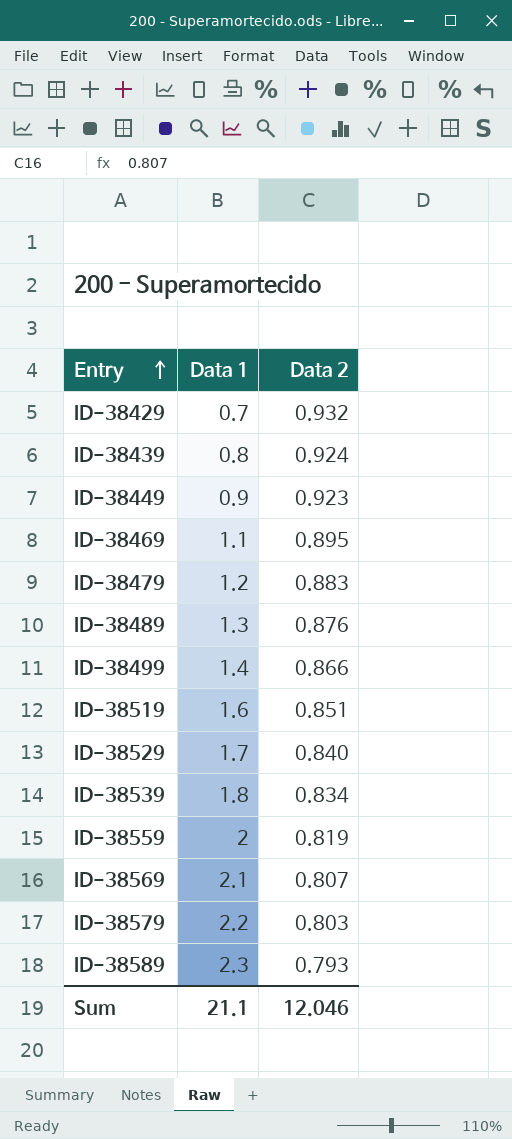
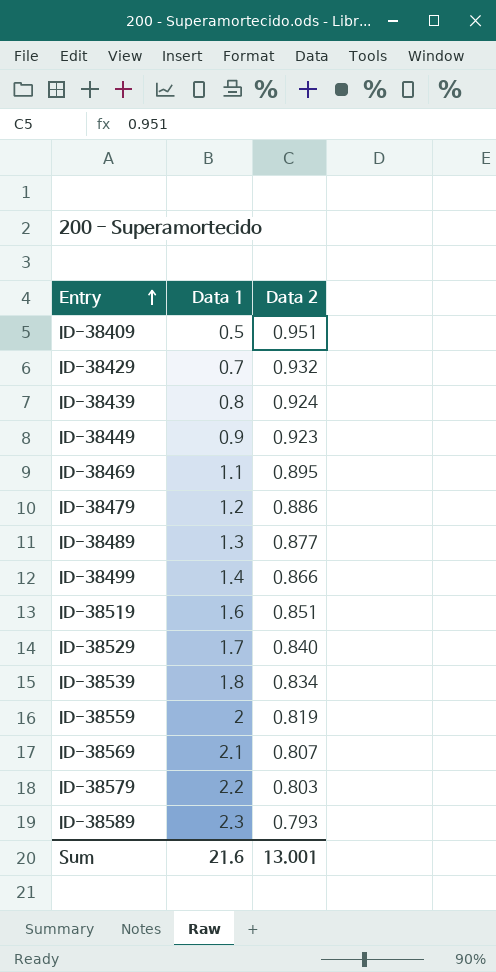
row ID-38409: none -> 0.5 | 0.951
ID-38479 | Data 2: 0.883 -> 0.886
ID-38489 | Data 2: 0.876 -> 0.877
Sum | Data 1: 21.1 -> 21.6
Sum | Data 2: 12.046 -> 13.001

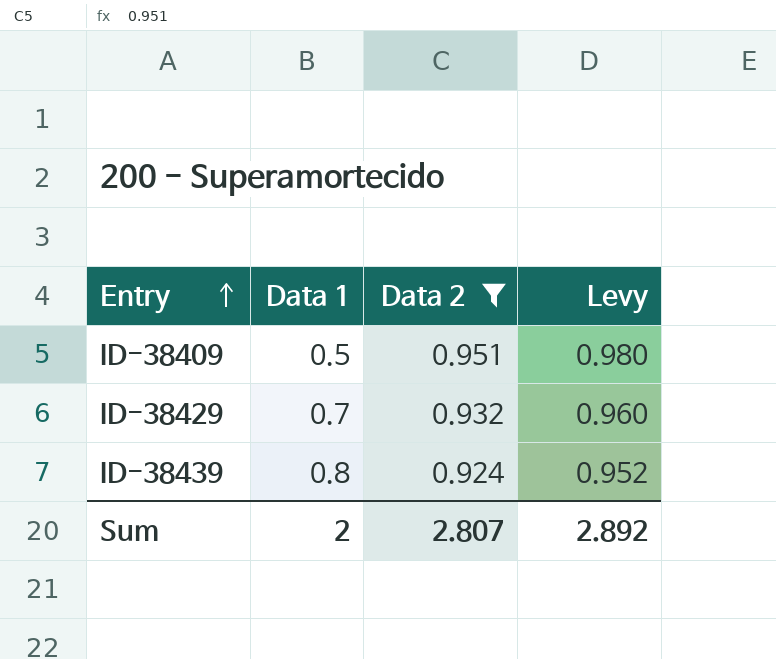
filter: none -> Data 2 >= 0.924
column Levy | formula: none -> [Data 2] * 1.03
Sum | Data 1: 21.6 -> 2
Sum | Data 2: 13.001 -> 2.807

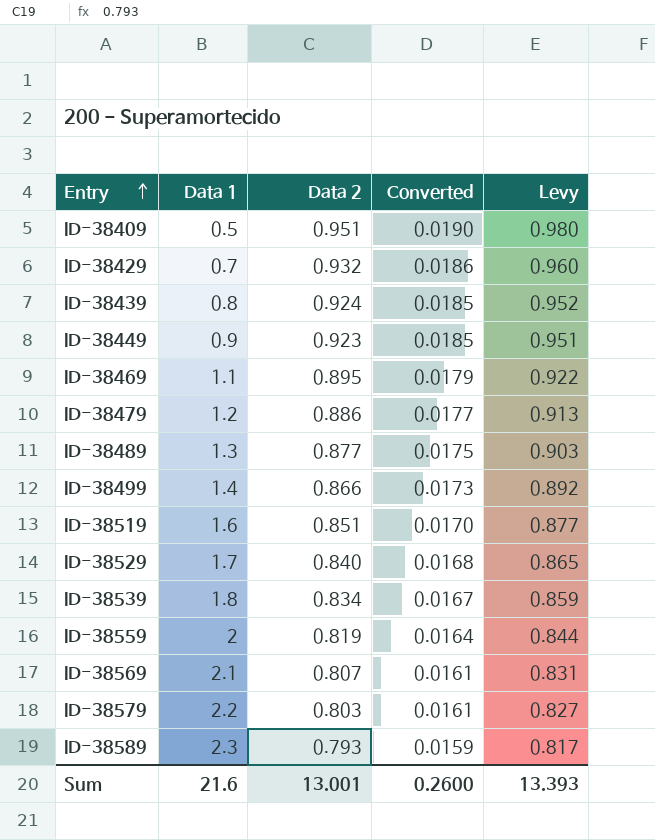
filter: Data 2 >= 0.924 -> none
column Converted | formula: none -> [Data 2] * 0.02
Sum | Data 1: 2 -> 21.6
Sum | Data 2: 2.807 -> 13.001
Sum | Levy: 2.892 -> 13.393

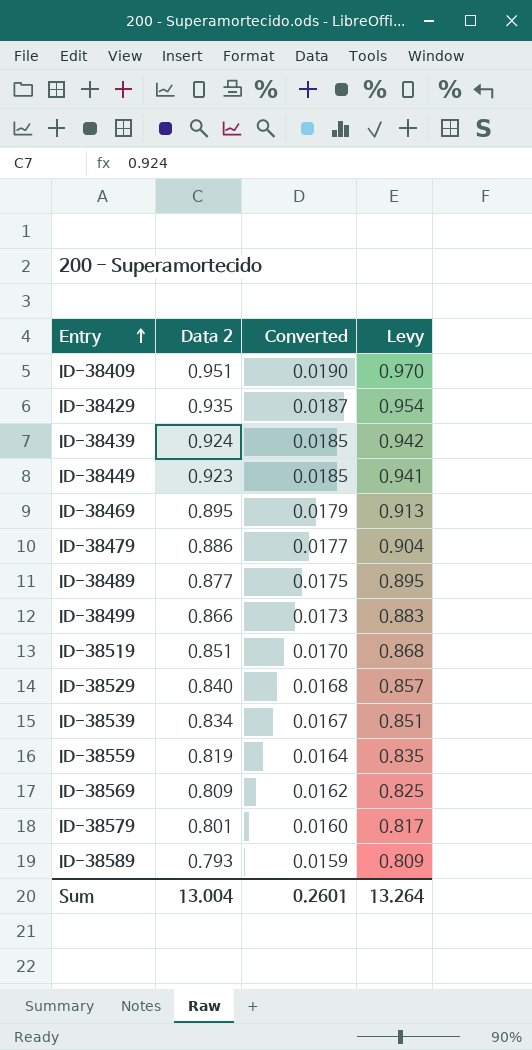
column Data 1 | position: 2 -> none
column Levy | formula: [Data 2] * 1.03 -> [Data 2] * 1.02
ID-38429 | Data 2: 0.932 -> 0.935
ID-38429 | Converted: 0.0186 -> 0.0187
ID-38569 | Data 2: 0.807 -> 0.809
ID-38569 | Converted: 0.0161 -> 0.0162
ID-38579 | Data 2: 0.803 -> 0.801
ID-38579 | Converted: 0.0161 -> 0.0160
Sum | Data 2: 13.001 -> 13.004
Sum | Converted: 0.2600 -> 0.2601
Sum | Levy: 13.393 -> 13.264

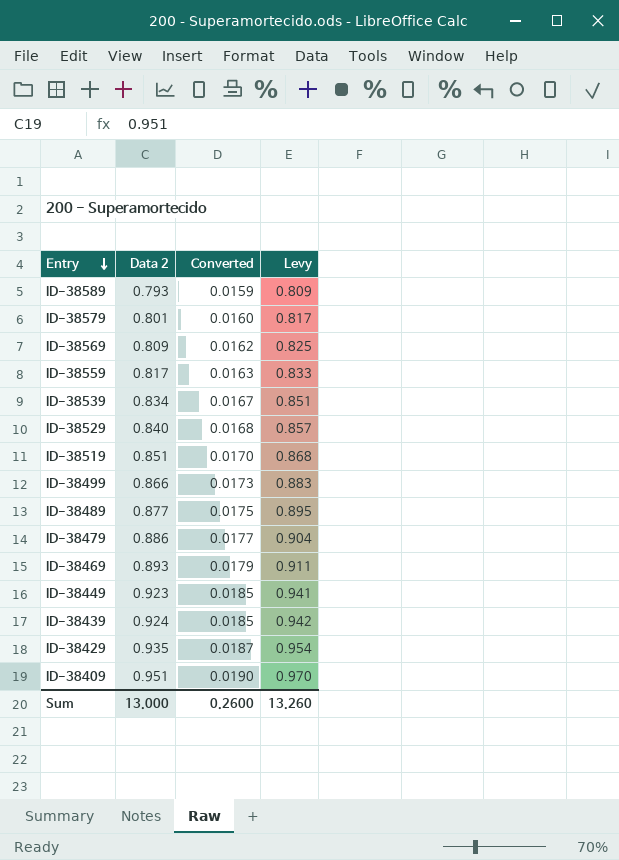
row order: Entry ascending -> Entry descending
ID-38559 | Data 2: 0.819 -> 0.817
ID-38559 | Converted: 0.0164 -> 0.0163
ID-38559 | Levy: 0.835 -> 0.833
ID-38469 | Data 2: 0.895 -> 0.893
ID-38469 | Levy: 0.913 -> 0.911
Sum | Data 2: 13.004 -> 13.000
Sum | Converted: 0.2601 -> 0.2600
Sum | Levy: 13.264 -> 13.260

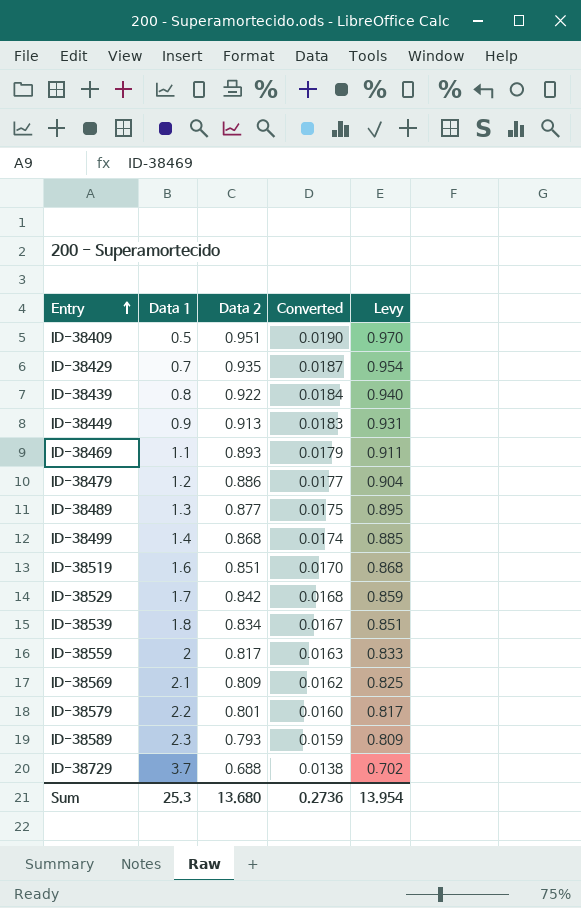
row order: Entry descending -> Entry ascending
column Data 1 | position: none -> 2
ID-38439 | Data 2: 0.924 -> 0.922
ID-38439 | Converted: 0.0185 -> 0.0184
ID-38439 | Levy: 0.942 -> 0.940
ID-38449 | Data 2: 0.923 -> 0.913
ID-38449 | Converted: 0.0185 -> 0.0183
ID-38449 | Levy: 0.941 -> 0.931
ID-38499 | Data 2: 0.866 -> 0.868
ID-38499 | Converted: 0.0173 -> 0.0174
ID-38499 | Levy: 0.883 -> 0.885
ID-38529 | Data 2: 0.840 -> 0.842
ID-38529 | Levy: 0.857 -> 0.859
row ID-38729: none -> 3.7 | 0.688 | 0.0138 | 0.702
Sum | Data 2: 13.000 -> 13.680
Sum | Converted: 0.2600 -> 0.2736
Sum | Levy: 13.260 -> 13.954

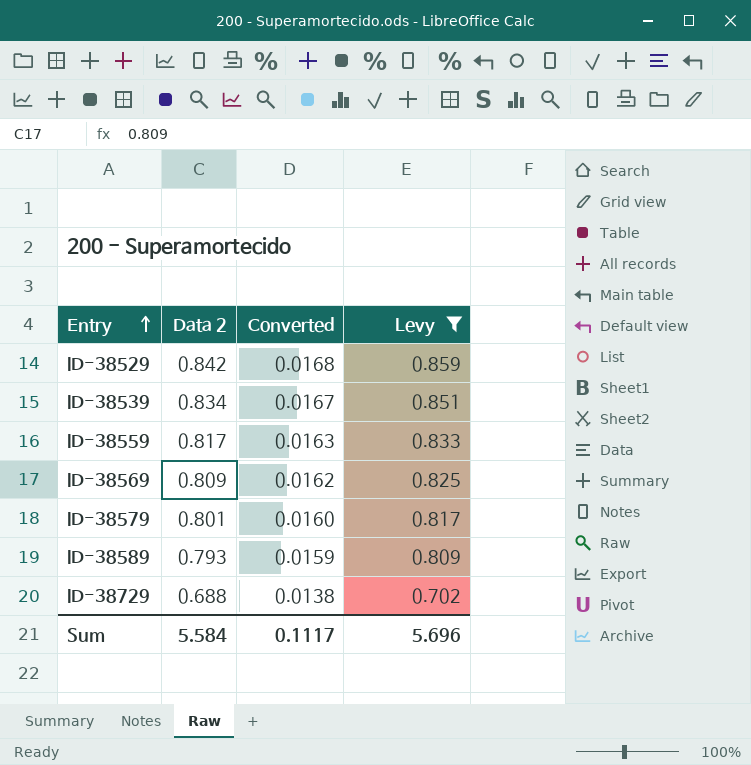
filter: none -> Levy <= 0.859
column Data 1 | position: 2 -> none
Sum | Data 2: 13.680 -> 5.584
Sum | Converted: 0.2736 -> 0.1117
Sum | Levy: 13.954 -> 5.696

